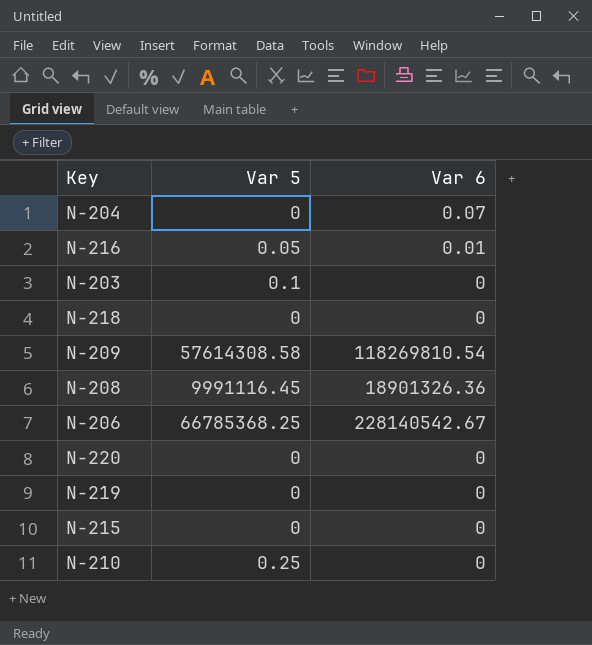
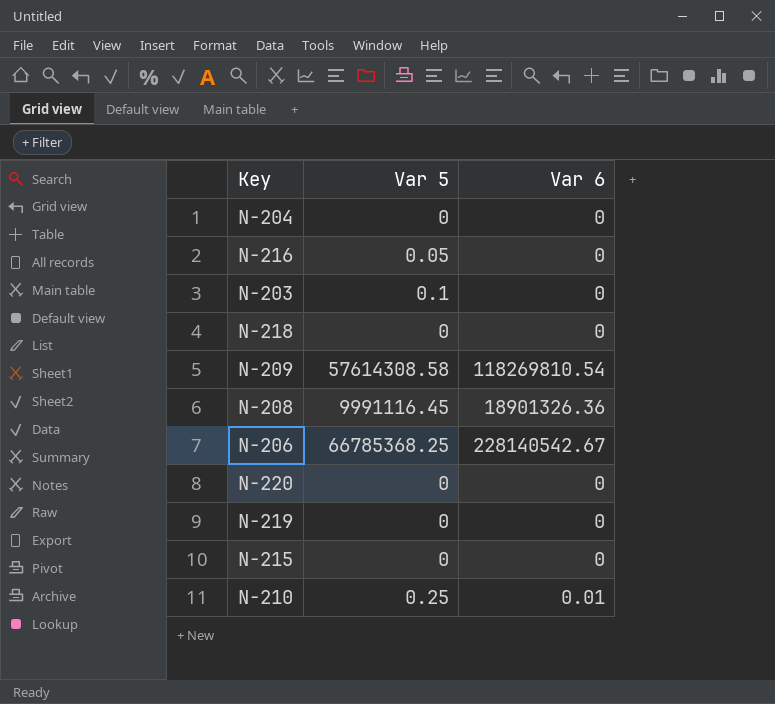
N-204 | Var 6: 0.07 -> 0
N-216 | Var 6: 0.01 -> 0
N-210 | Var 6: 0 -> 0.01

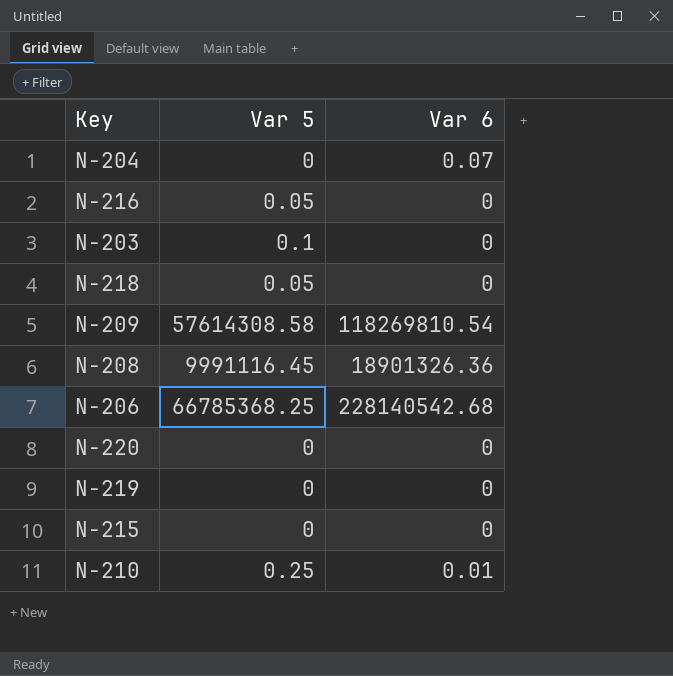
N-204 | Var 6: 0 -> 0.07
N-218 | Var 5: 0 -> 0.05
N-206 | Var 6: 228140542.67 -> 228140542.68

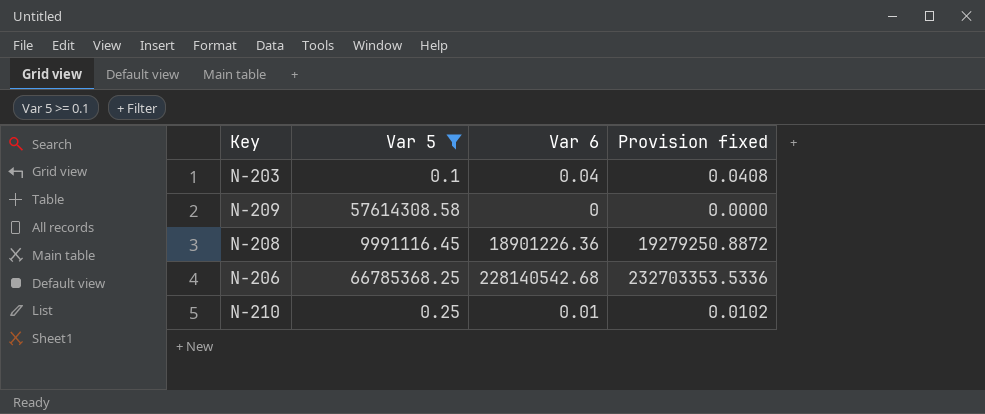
filter: none -> Var 5 >= 0.1
column Provision fixed | formula: none -> [Var 6] * 1.02
N-203 | Var 6: 0 -> 0.04
N-209 | Var 6: 118269810.54 -> 0
N-208 | Var 6: 18901326.36 -> 18901226.36

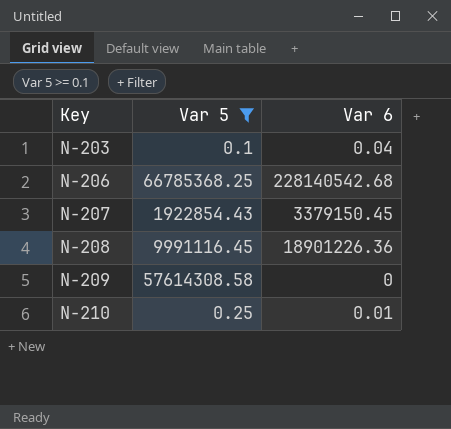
row order: none -> Key ascending
column Provision fixed | formula: [Var 6] * 1.02 -> none
row N-207: none -> 1922854.43 | 3379150.45

